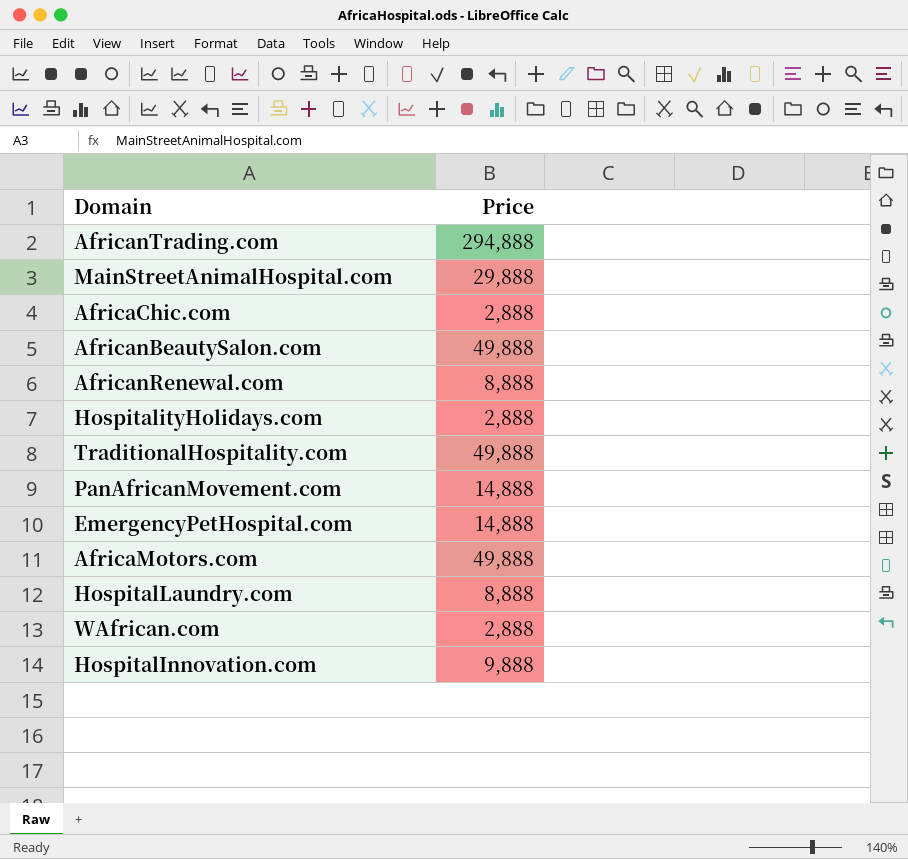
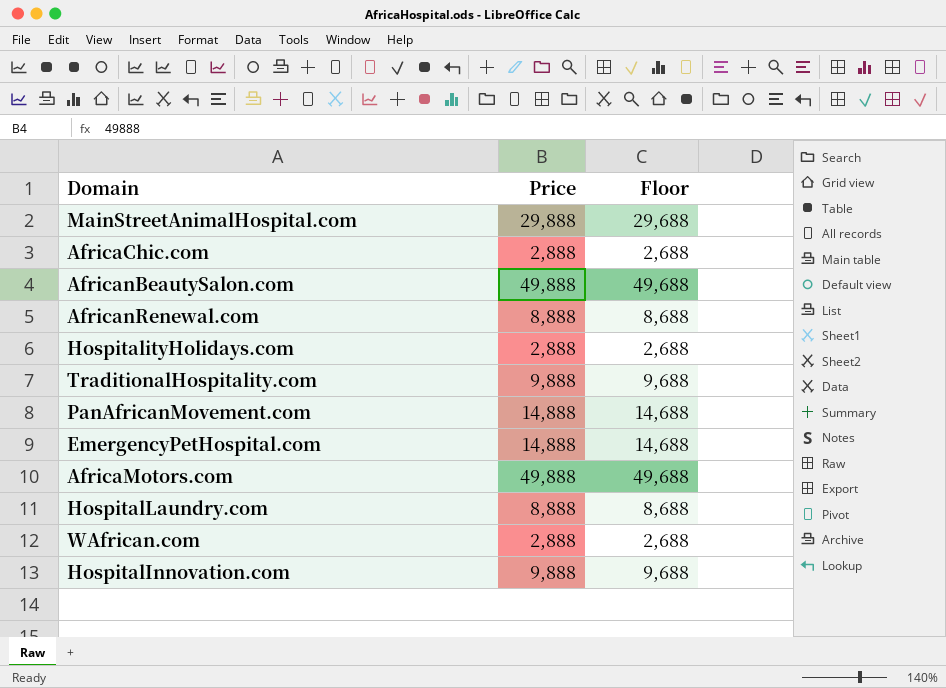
column Floor | formula: none -> [Price] - 200
row AfricanTrading.com: 294,888 -> none
TraditionalHospitality.com | Price: 49,888 -> 9,888

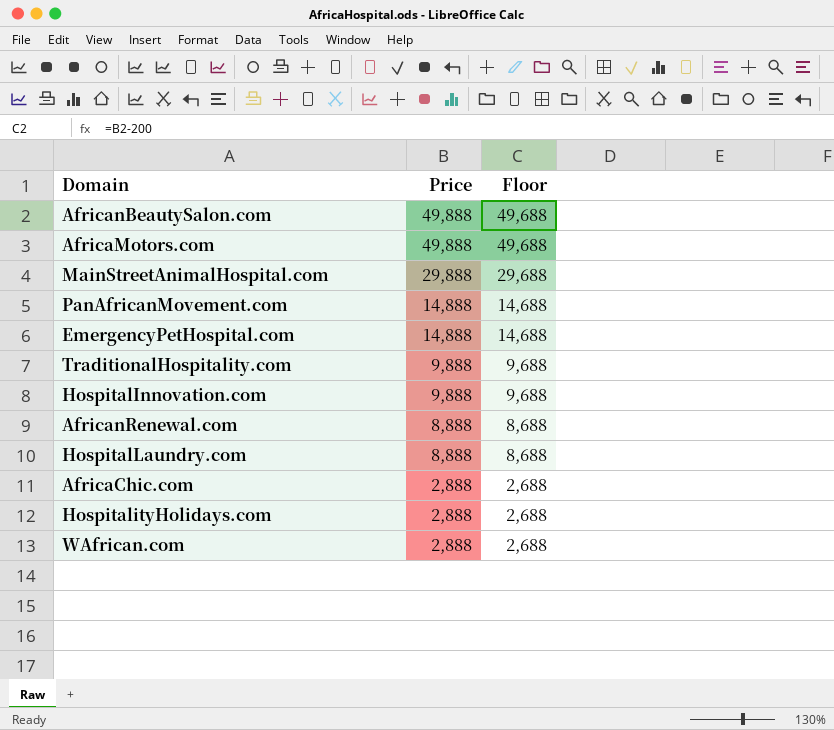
row order: none -> Price descending

